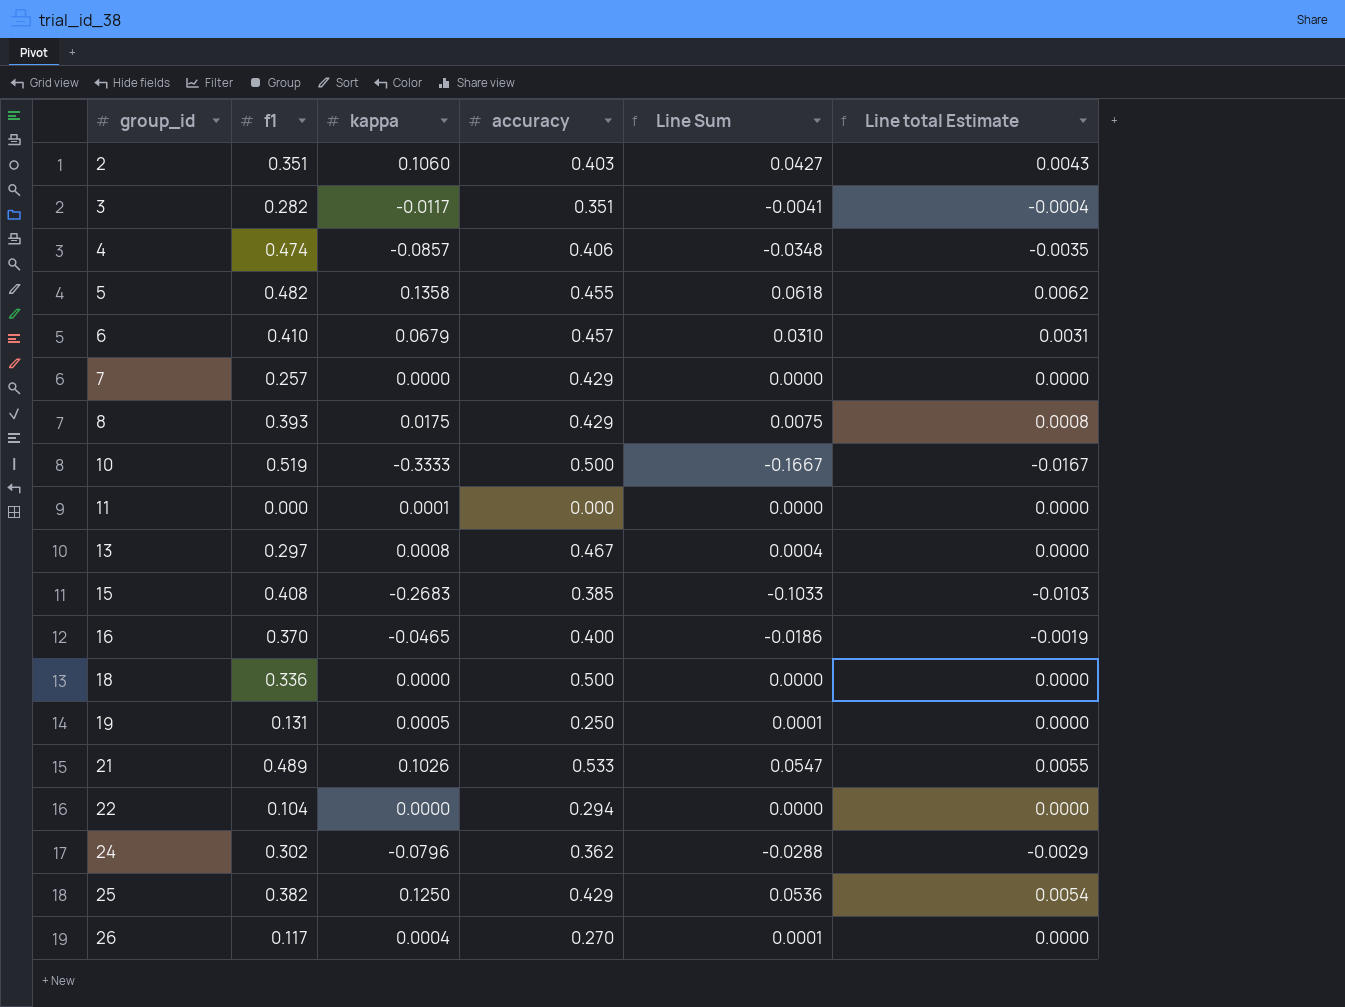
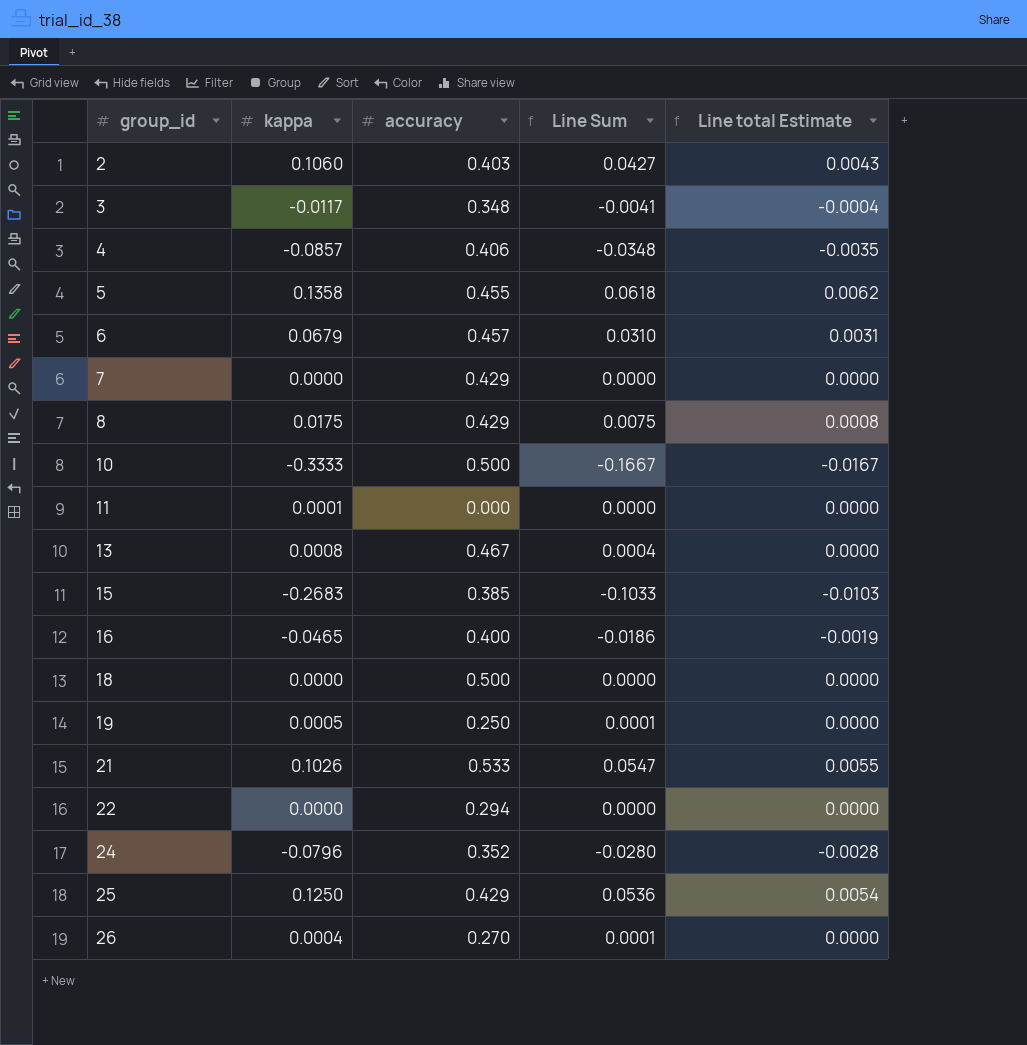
column f1 | position: 2 -> none
3 | accuracy: 0.351 -> 0.348
24 | accuracy: 0.362 -> 0.352
24 | Line Sum: -0.0288 -> -0.0280
24 | Line total Estimate: -0.0029 -> -0.0028

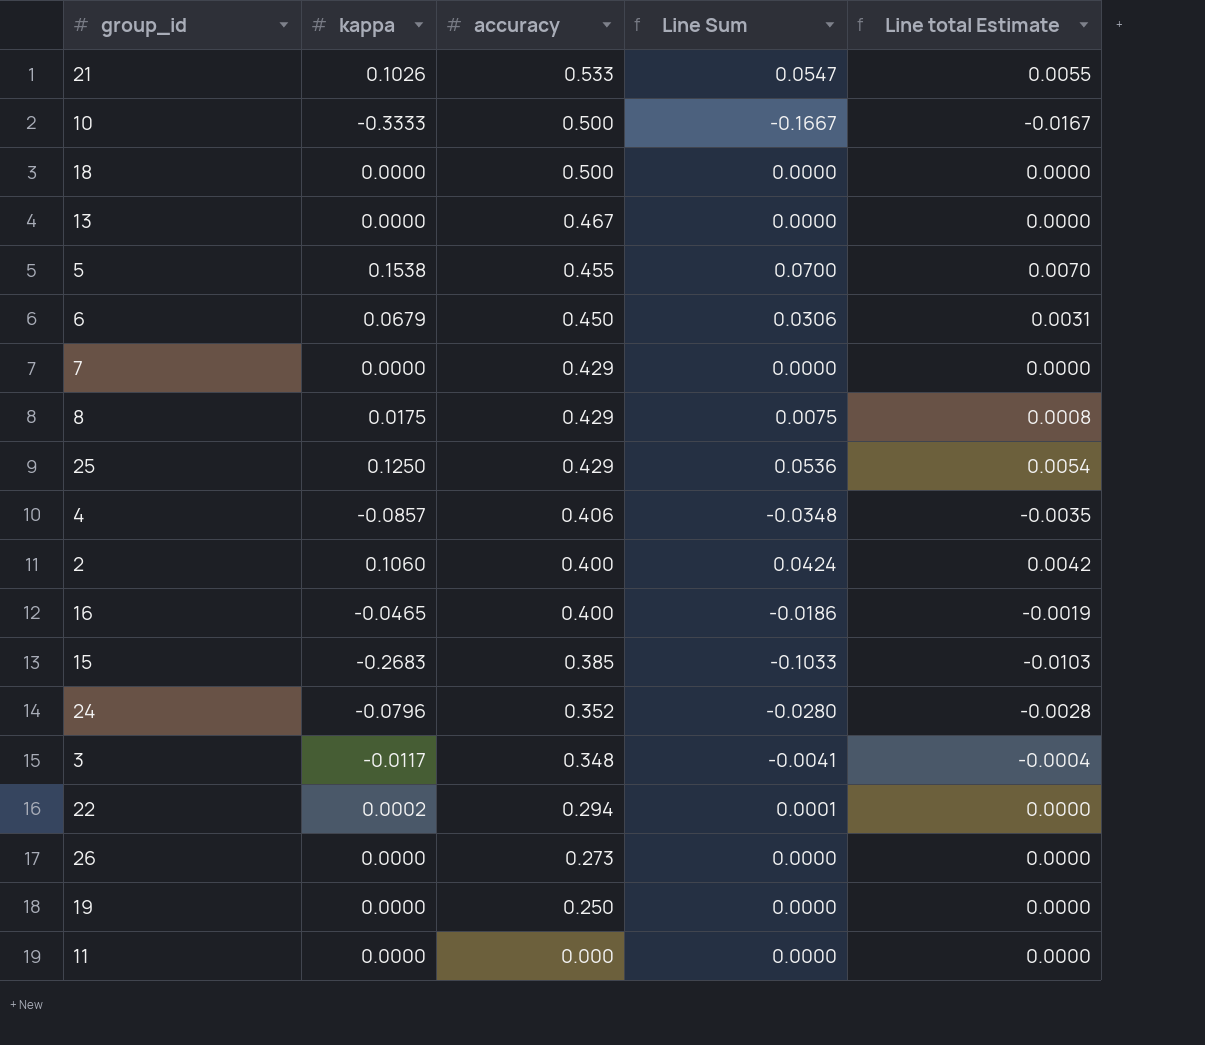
row order: group_id ascending -> accuracy descending
13 | kappa: 0.0008 -> 0.0000
13 | Line Sum: 0.0004 -> 0.0000
5 | kappa: 0.1358 -> 0.1538
5 | Line Sum: 0.0618 -> 0.0700
5 | Line total Estimate: 0.0062 -> 0.0070
6 | accuracy: 0.457 -> 0.450
6 | Line Sum: 0.0310 -> 0.0306
2 | accuracy: 0.403 -> 0.400
2 | Line Sum: 0.0427 -> 0.0424
2 | Line total Estimate: 0.0043 -> 0.0042
22 | kappa: 0.0000 -> 0.0002
22 | Line Sum: 0.0000 -> 0.0001
26 | kappa: 0.0004 -> 0.0000
26 | accuracy: 0.270 -> 0.273
26 | Line Sum: 0.0001 -> 0.0000
19 | kappa: 0.0005 -> 0.0000
19 | Line Sum: 0.0001 -> 0.0000
11 | kappa: 0.0001 -> 0.0000

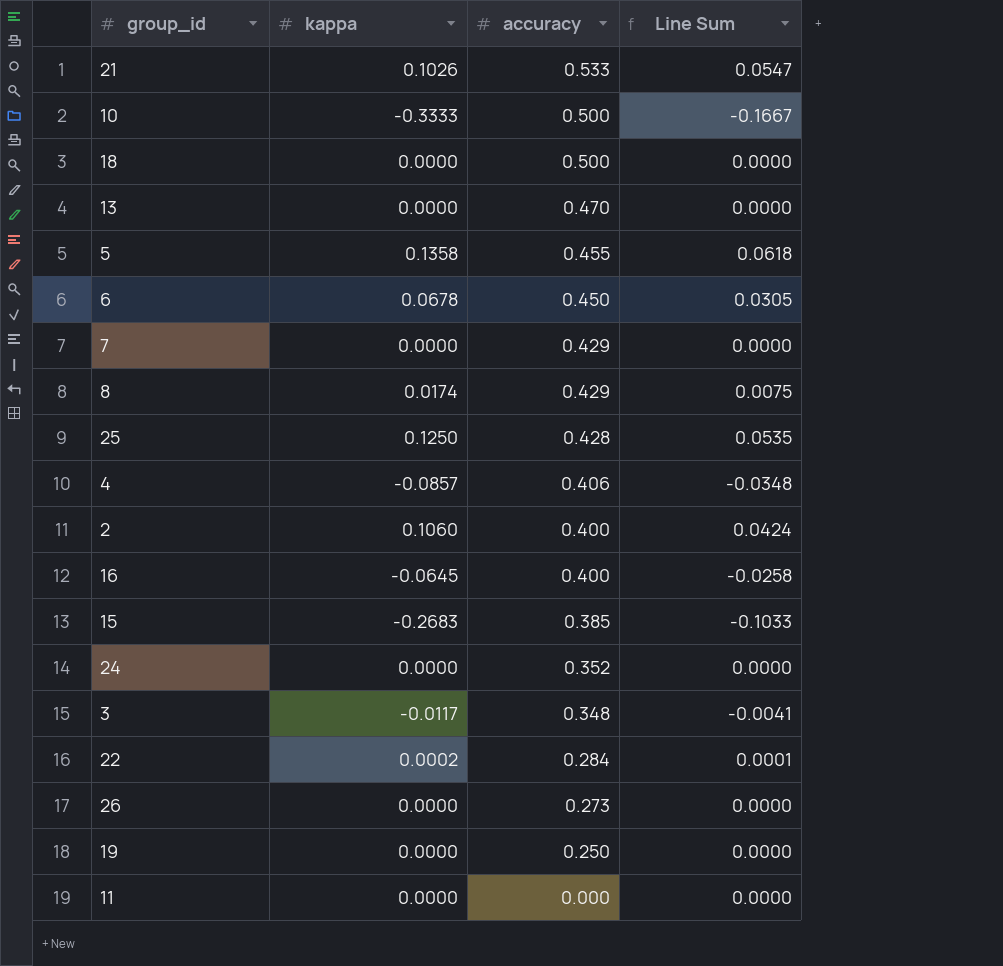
column Line total Estimate | formula: [Line Sum] * 0.1 -> none
13 | accuracy: 0.467 -> 0.470
5 | kappa: 0.1538 -> 0.1358
5 | Line Sum: 0.0700 -> 0.0618
6 | kappa: 0.0679 -> 0.0678
6 | Line Sum: 0.0306 -> 0.0305
8 | kappa: 0.0175 -> 0.0174
25 | accuracy: 0.429 -> 0.428
25 | Line Sum: 0.0536 -> 0.0535
16 | kappa: -0.0465 -> -0.0645
16 | Line Sum: -0.0186 -> -0.0258
24 | kappa: -0.0796 -> 0.0000
24 | Line Sum: -0.0280 -> 0.0000
22 | accuracy: 0.294 -> 0.284

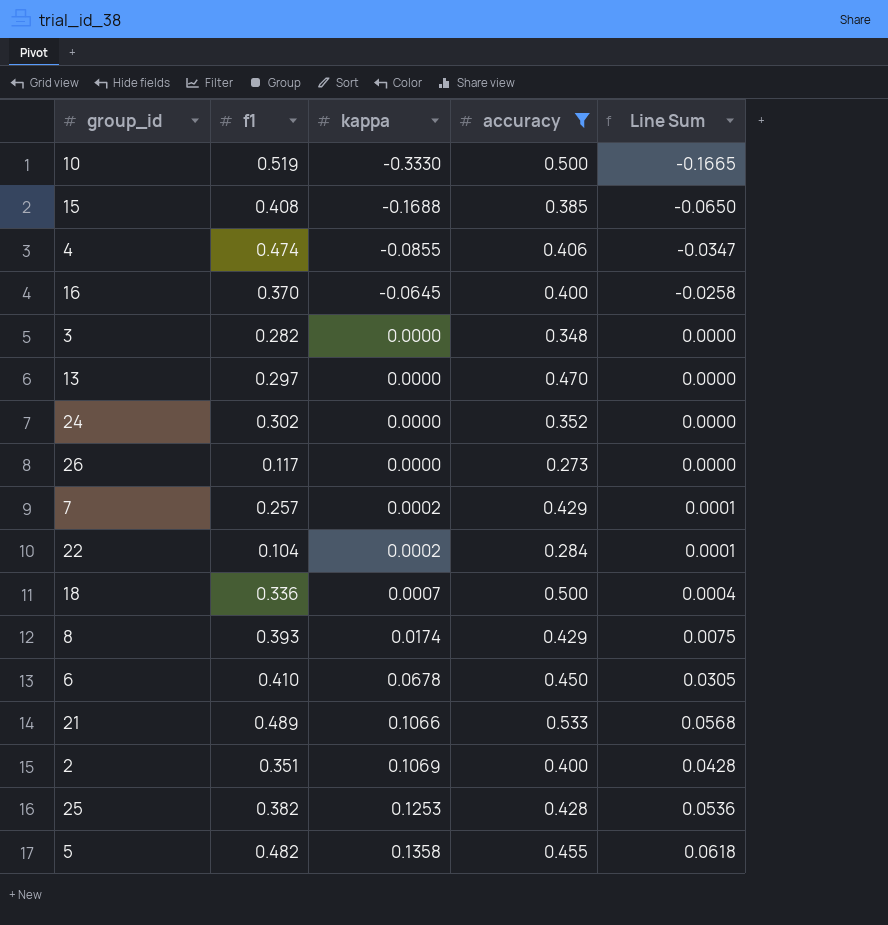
filter: none -> accuracy >= 0.273
row order: accuracy descending -> kappa ascending
column f1 | position: none -> 2
10 | kappa: -0.3333 -> -0.3330
10 | Line Sum: -0.1667 -> -0.1665
15 | kappa: -0.2683 -> -0.1688
15 | Line Sum: -0.1033 -> -0.0650
4 | kappa: -0.0857 -> -0.0855
4 | Line Sum: -0.0348 -> -0.0347
3 | kappa: -0.0117 -> 0.0000
3 | Line Sum: -0.0041 -> 0.0000
7 | kappa: 0.0000 -> 0.0002
7 | Line Sum: 0.0000 -> 0.0001
18 | kappa: 0.0000 -> 0.0007
18 | Line Sum: 0.0000 -> 0.0004
21 | kappa: 0.1026 -> 0.1066
21 | Line Sum: 0.0547 -> 0.0568
2 | kappa: 0.1060 -> 0.1069
2 | Line Sum: 0.0424 -> 0.0428
25 | kappa: 0.1250 -> 0.1253
25 | Line Sum: 0.0535 -> 0.0536

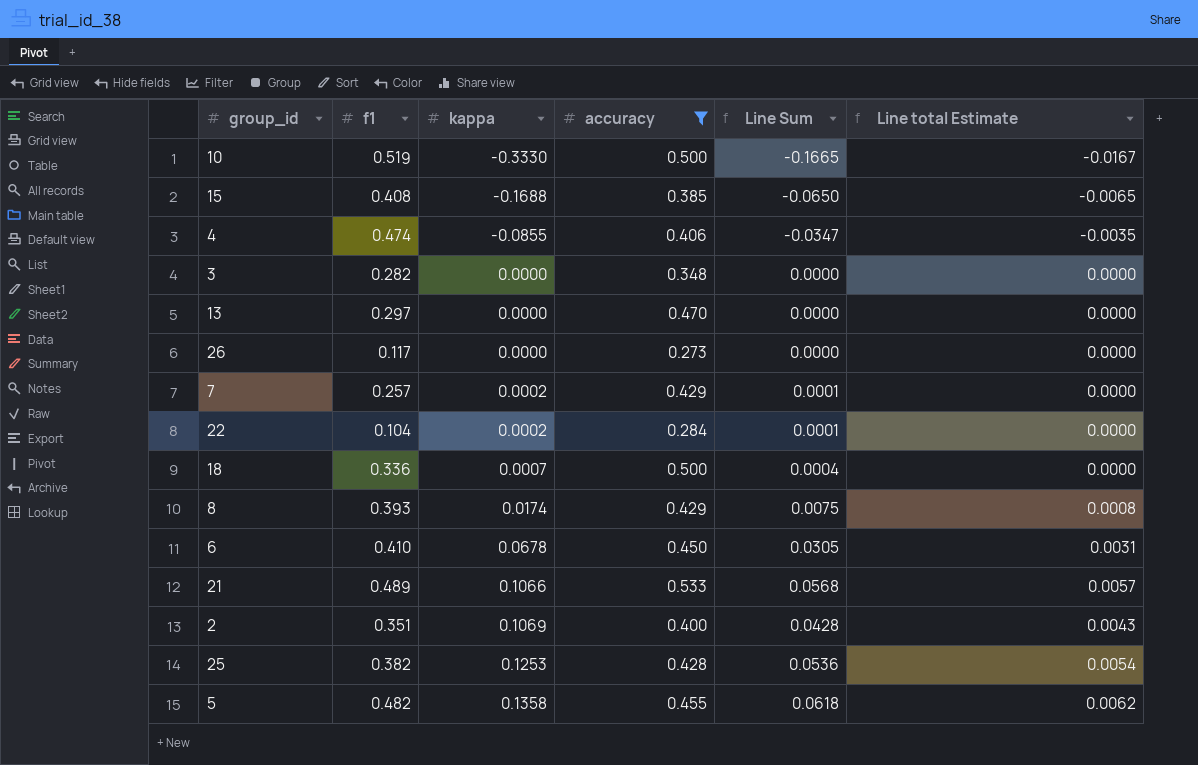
column Line total Estimate | formula: none -> [Line Sum] * 0.1
row 16: 0.370 | -0.0645 | 0.400 | -0.0258 -> none
row 24: 0.302 | 0.0000 | 0.352 | 0.0000 -> none

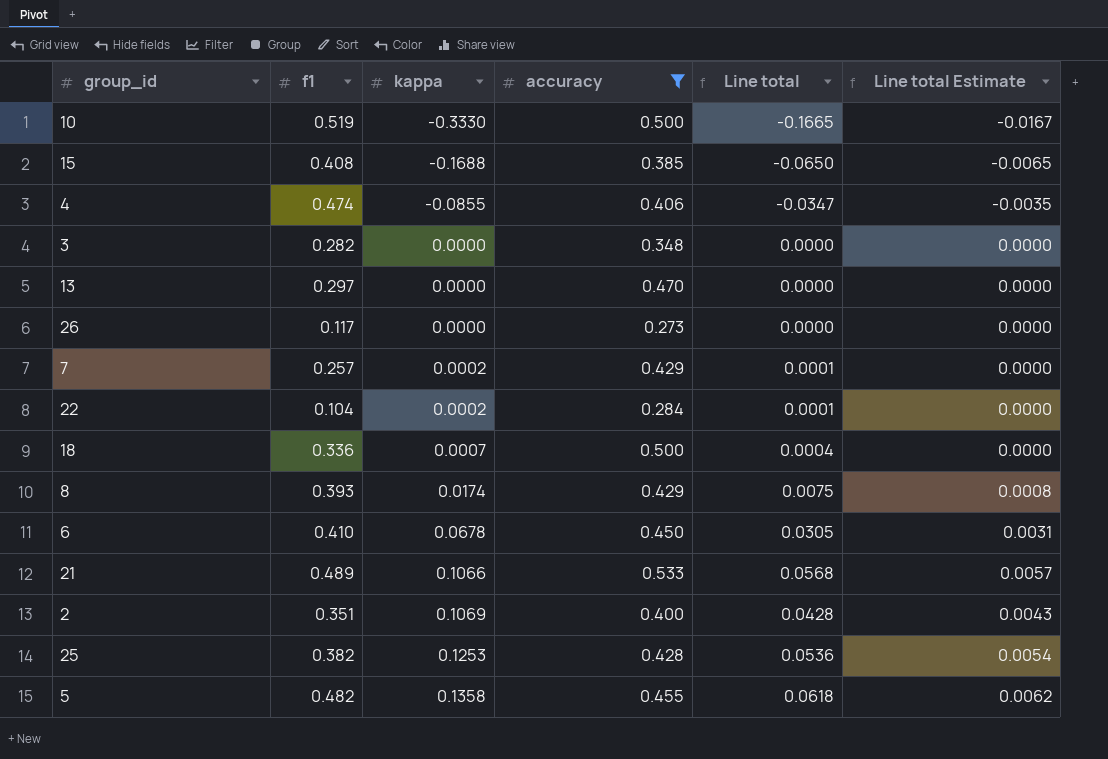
column name: Line Sum -> Line total

